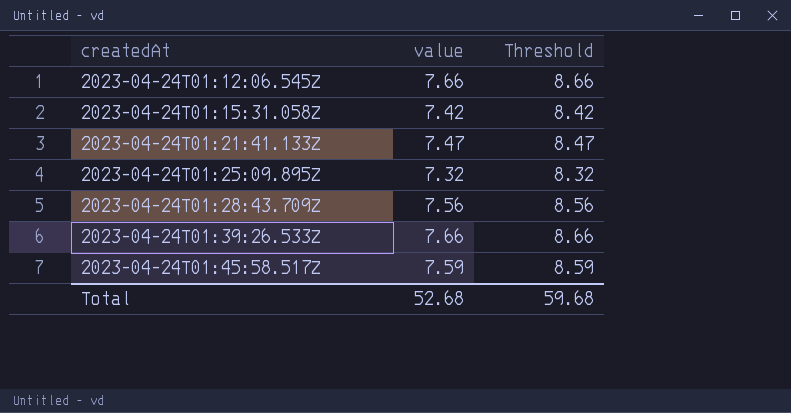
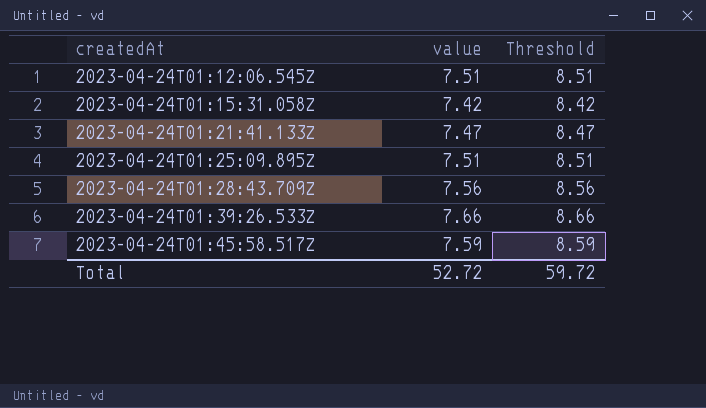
2023-04-24T01:12:06.545Z | value: 7.66 -> 7.51
2023-04-24T01:12:06.545Z | Threshold: 8.66 -> 8.51
2023-04-24T01:25:09.895Z | value: 7.32 -> 7.51
2023-04-24T01:25:09.895Z | Threshold: 8.32 -> 8.51
Total | value: 52.68 -> 52.72
Total | Threshold: 59.68 -> 59.72

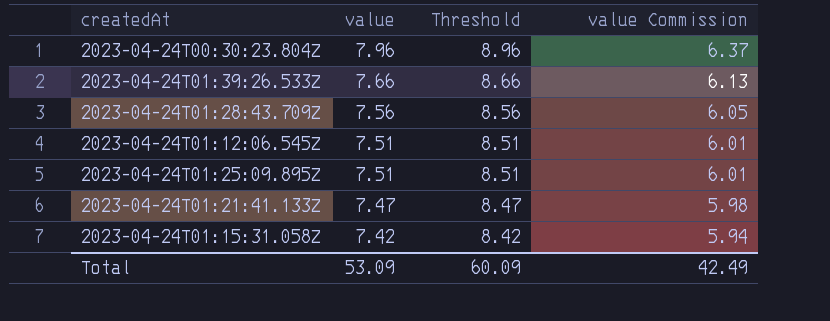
row order: createdAt ascending -> value descending
column value Commission | formula: none -> [value] * 0.8
row 2023-04-24T01:45:58.517Z: 7.59 | 8.59 -> none
row 2023-04-24T00:30:23.804Z: none -> 7.96 | 8.96 | 6.37
Total | value: 52.72 -> 53.09
Total | Threshold: 59.72 -> 60.09

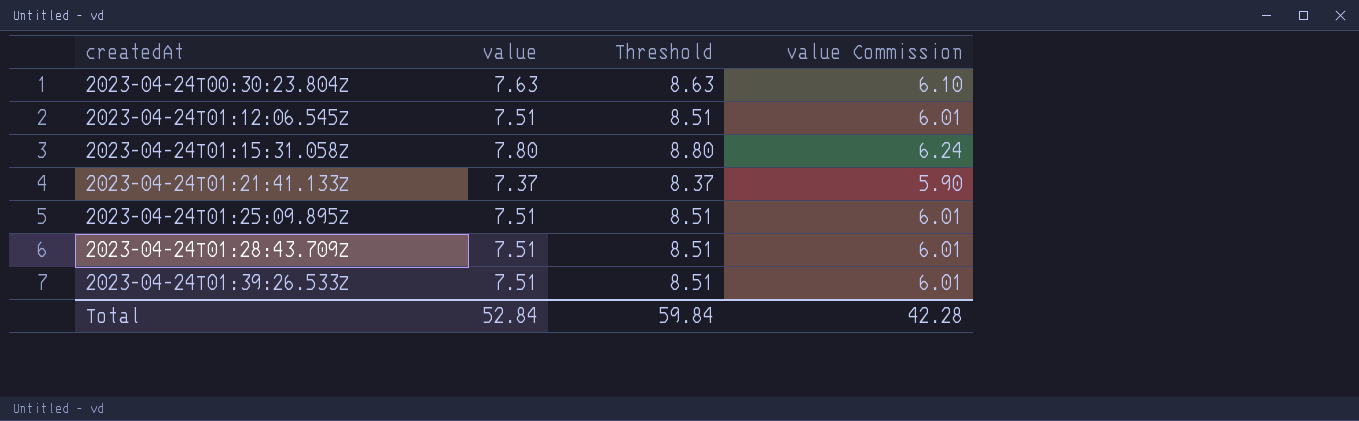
row order: value descending -> createdAt ascending
2023-04-24T00:30:23.804Z | value: 7.96 -> 7.63
2023-04-24T00:30:23.804Z | Threshold: 8.96 -> 8.63
2023-04-24T00:30:23.804Z | value Commission: 6.37 -> 6.10
2023-04-24T01:15:31.058Z | value: 7.42 -> 7.80
2023-04-24T01:15:31.058Z | Threshold: 8.42 -> 8.80
2023-04-24T01:15:31.058Z | value Commission: 5.94 -> 6.24
2023-04-24T01:21:41.133Z | value: 7.47 -> 7.37
2023-04-24T01:21:41.133Z | Threshold: 8.47 -> 8.37
2023-04-24T01:21:41.133Z | value Commission: 5.98 -> 5.90
2023-04-24T01:28:43.709Z | value: 7.56 -> 7.51
2023-04-24T01:28:43.709Z | Threshold: 8.56 -> 8.51
2023-04-24T01:28:43.709Z | value Commission: 6.05 -> 6.01
2023-04-24T01:39:26.533Z | value: 7.66 -> 7.51
2023-04-24T01:39:26.533Z | Threshold: 8.66 -> 8.51
2023-04-24T01:39:26.533Z | value Commission: 6.13 -> 6.01
Total | value: 53.09 -> 52.84
Total | Threshold: 60.09 -> 59.84
Total | value Commission: 42.49 -> 42.28

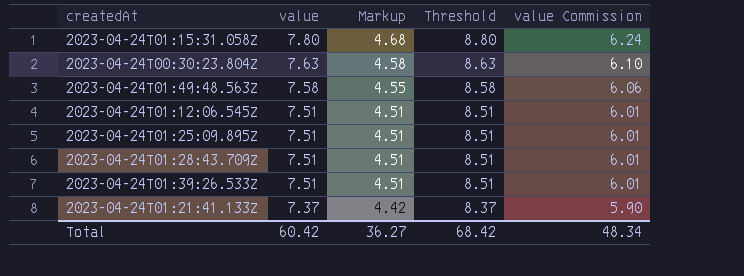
row order: createdAt ascending -> value descending
column Markup | formula: none -> [value] * 0.6
row 2023-04-24T01:49:48.563Z: none -> 7.58 | 4.55 | 8.58 | 6.06
Total | value: 52.84 -> 60.42
Total | Threshold: 59.84 -> 68.42
Total | value Commission: 42.28 -> 48.34

